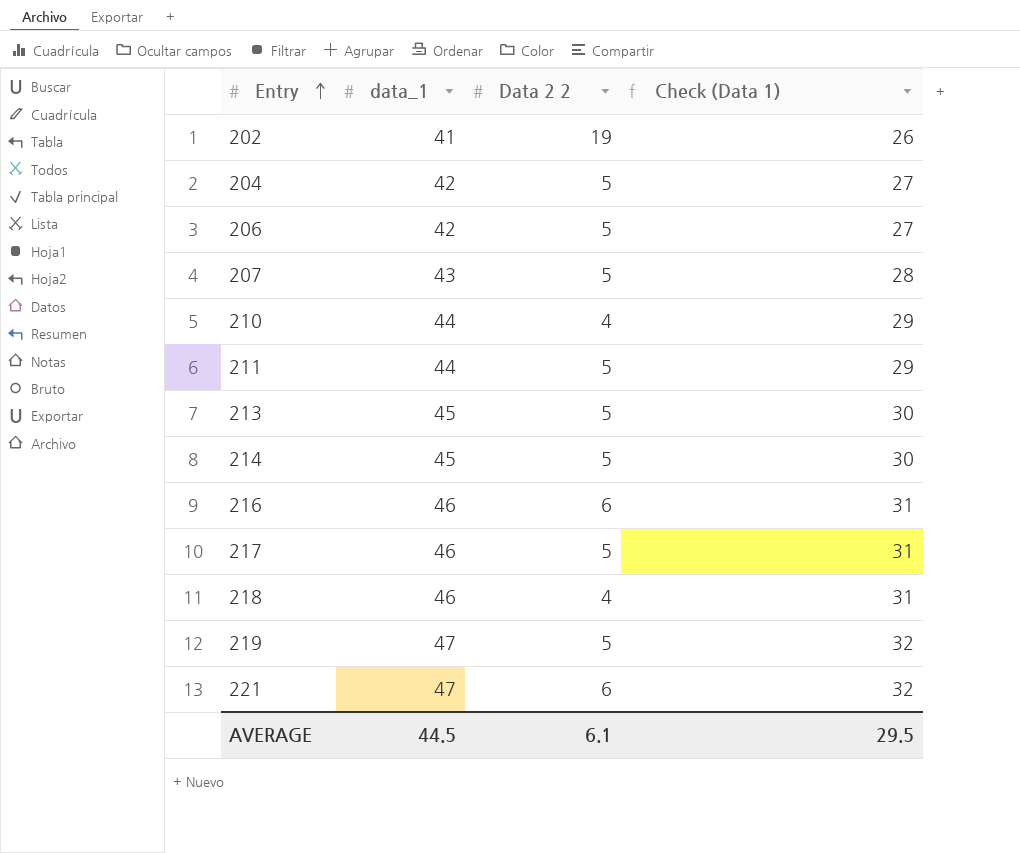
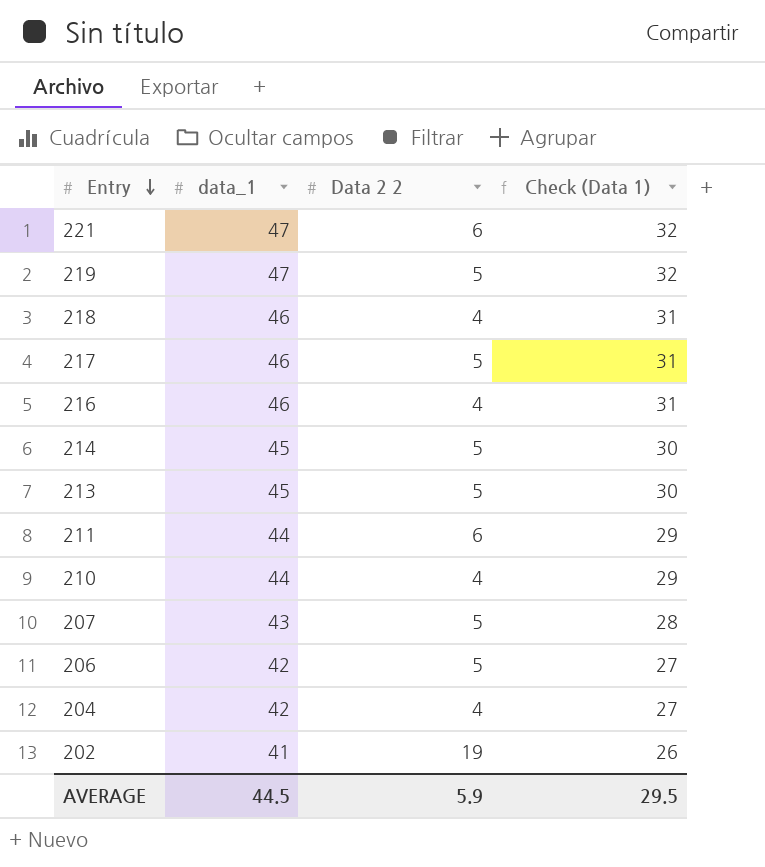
row order: Entry ascending -> Entry descending
216 | Data 2 2: 6 -> 4
211 | Data 2 2: 5 -> 6
204 | Data 2 2: 5 -> 4
AVERAGE | Data 2 2: 6.1 -> 5.9

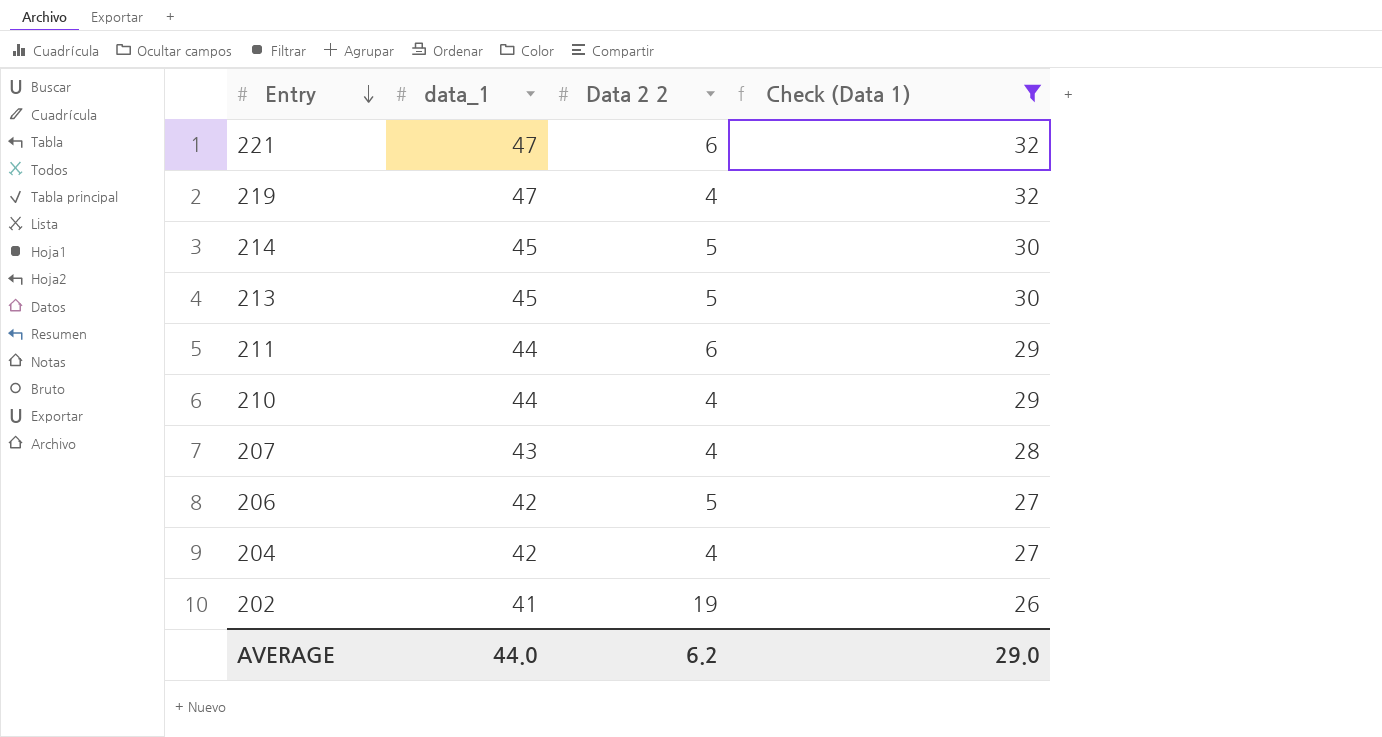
filter: none -> Check (Data 1) != 31
219 | Data 2 2: 5 -> 4
207 | Data 2 2: 5 -> 4
AVERAGE | data_1: 44.5 -> 44.0
AVERAGE | Data 2 2: 5.9 -> 6.2
AVERAGE | Check (Data 1): 29.5 -> 29.0

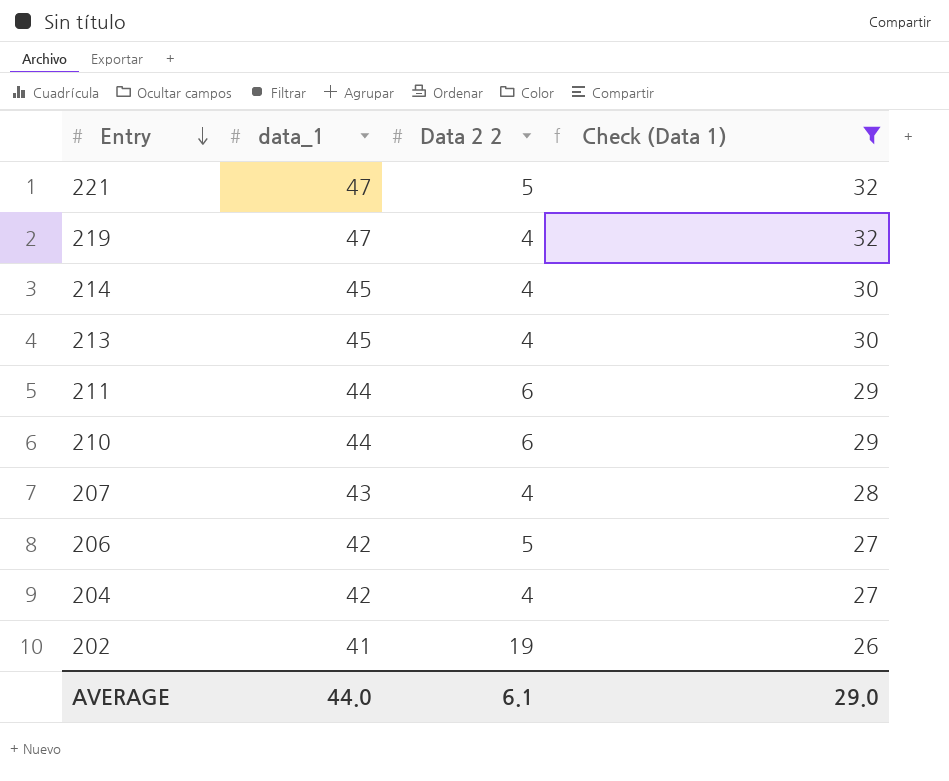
221 | Data 2 2: 6 -> 5
214 | Data 2 2: 5 -> 4
213 | Data 2 2: 5 -> 4
210 | Data 2 2: 4 -> 6
AVERAGE | Data 2 2: 6.2 -> 6.1

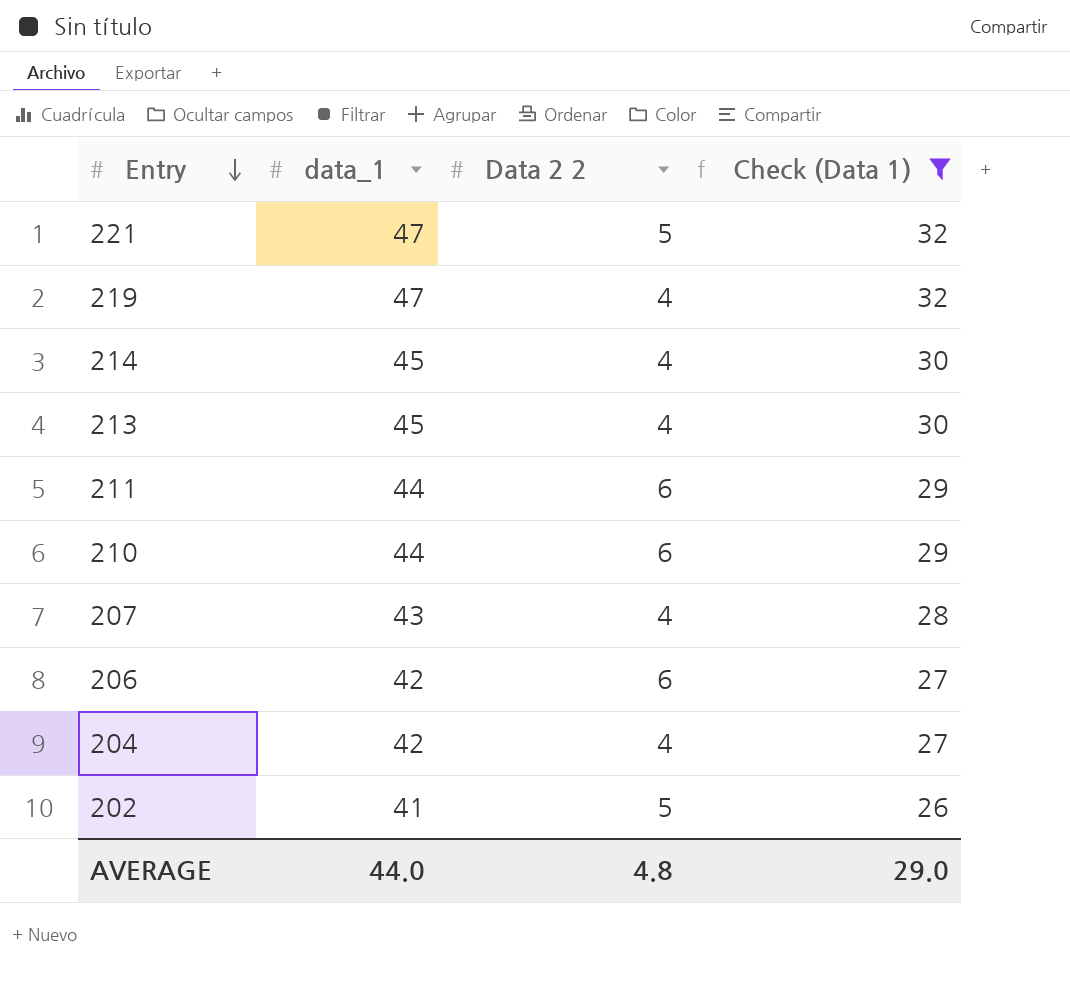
206 | Data 2 2: 5 -> 6
202 | Data 2 2: 19 -> 5
AVERAGE | Data 2 2: 6.1 -> 4.8

